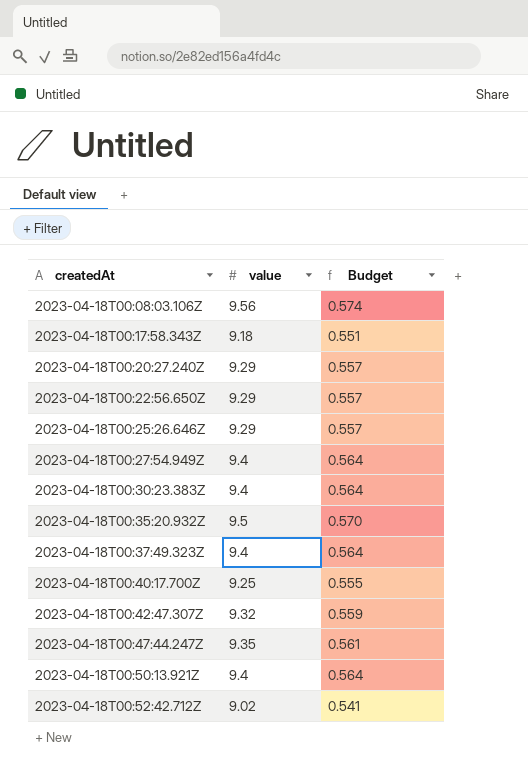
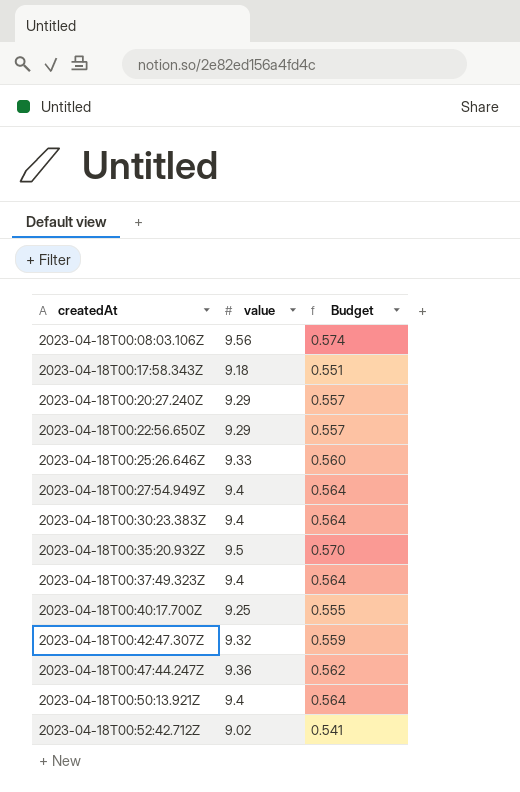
2023-04-18T00:25:26.646Z | value: 9.29 -> 9.33
2023-04-18T00:25:26.646Z | Budget: 0.557 -> 0.560
2023-04-18T00:47:44.247Z | value: 9.35 -> 9.36
2023-04-18T00:47:44.247Z | Budget: 0.561 -> 0.562

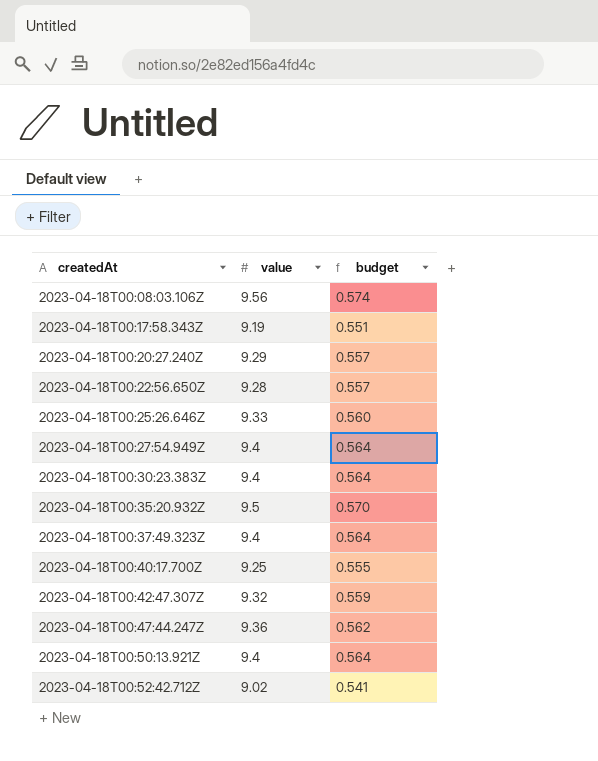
column name: Budget -> budget
2023-04-18T00:17:58.343Z | value: 9.18 -> 9.19
2023-04-18T00:22:56.650Z | value: 9.29 -> 9.28

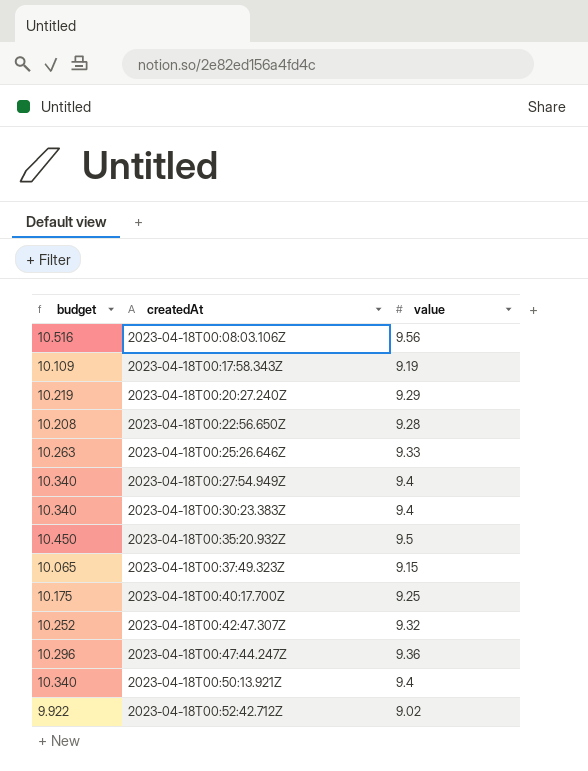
column budget | formula: [value] * 0.06 -> [value] * 1.1
column budget | position: 3 -> 1
2023-04-18T00:37:49.323Z | value: 9.4 -> 9.15

